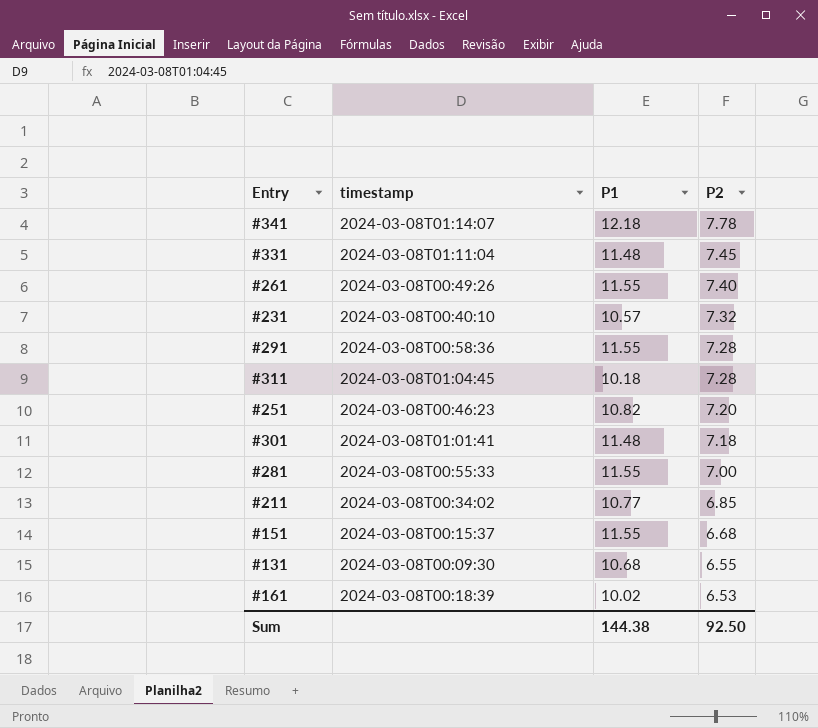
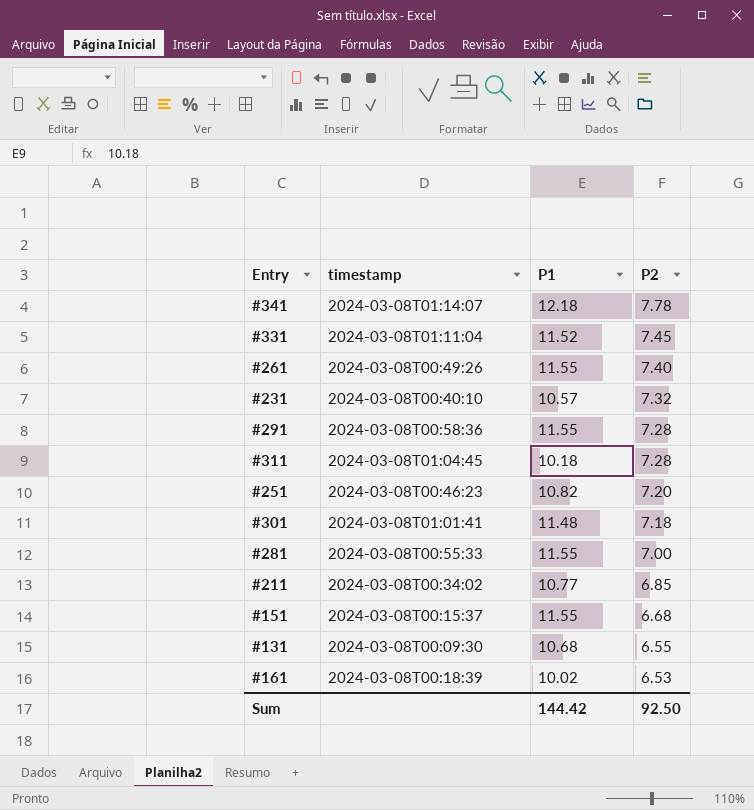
#331 | P1: 11.48 -> 11.52
Sum | P1: 144.38 -> 144.42

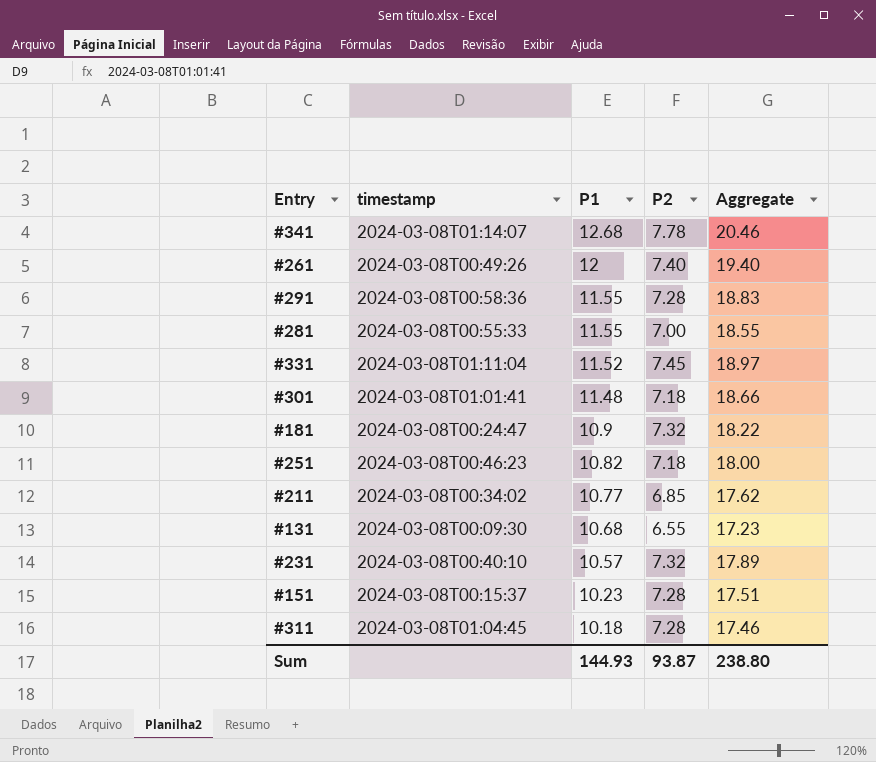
row order: P2 descending -> P1 descending
column Aggregate | formula: none -> [P1] + [P2]
row #161: 2024-03-08T00:18:39 | 10.02 | 6.53 -> none
#341 | P1: 12.18 -> 12.68
#261 | P1: 11.55 -> 12
row #181: none -> 2024-03-08T00:24:47 | 10.9 | 7.32 | 18.22
#251 | P2: 7.20 -> 7.18
#151 | P1: 11.55 -> 10.23
#151 | P2: 6.68 -> 7.28
Sum | P1: 144.42 -> 144.93
Sum | P2: 92.50 -> 93.87

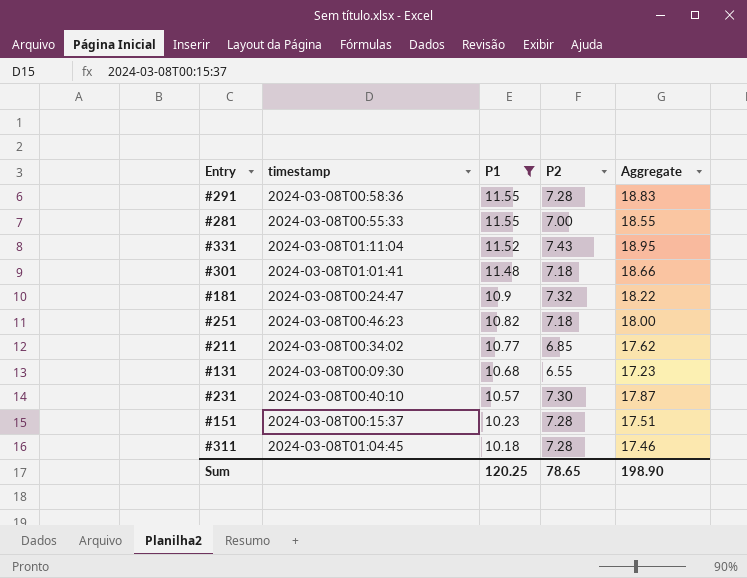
filter: none -> P1 <= 11.55
#331 | P2: 7.45 -> 7.43
#331 | Aggregate: 18.97 -> 18.95
#231 | P2: 7.32 -> 7.30
#231 | Aggregate: 17.89 -> 17.87
Sum | P1: 144.93 -> 120.25
Sum | P2: 93.87 -> 78.65
Sum | Aggregate: 238.80 -> 198.90

